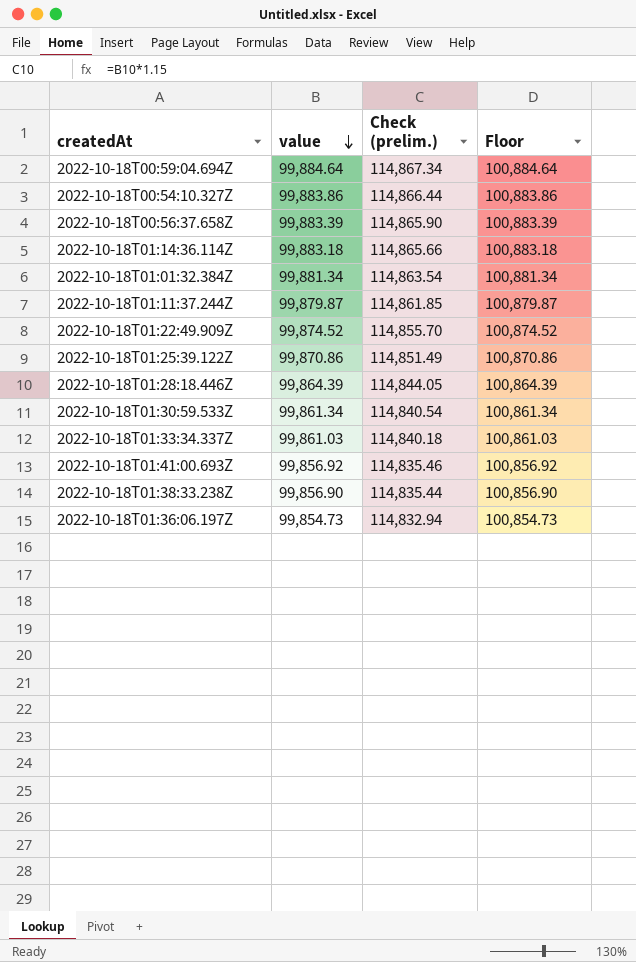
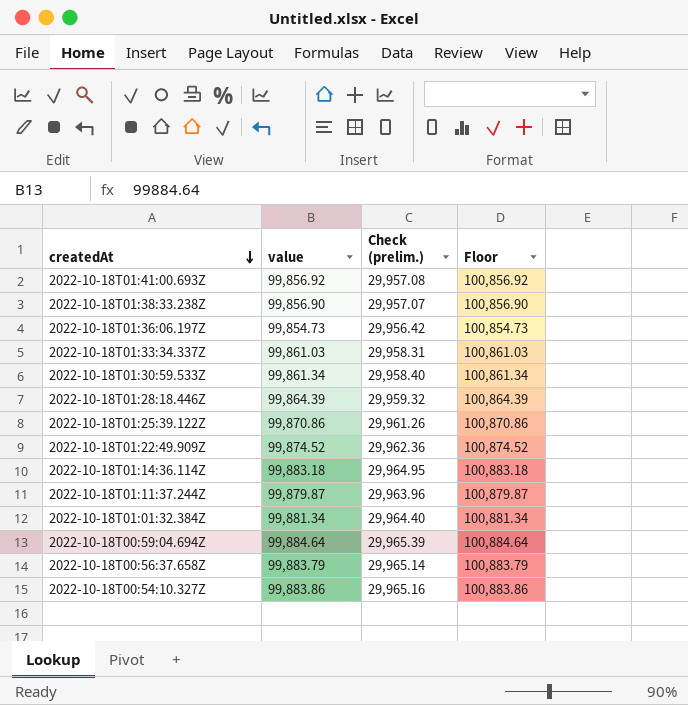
row order: value descending -> createdAt descending
column Check (prelim.) | formula: [value] * 1.15 -> [value] * 0.3
2022-10-18T00:56:37.658Z | value: 99,883.39 -> 99,883.79
2022-10-18T00:56:37.658Z | Floor: 100,883.39 -> 100,883.79

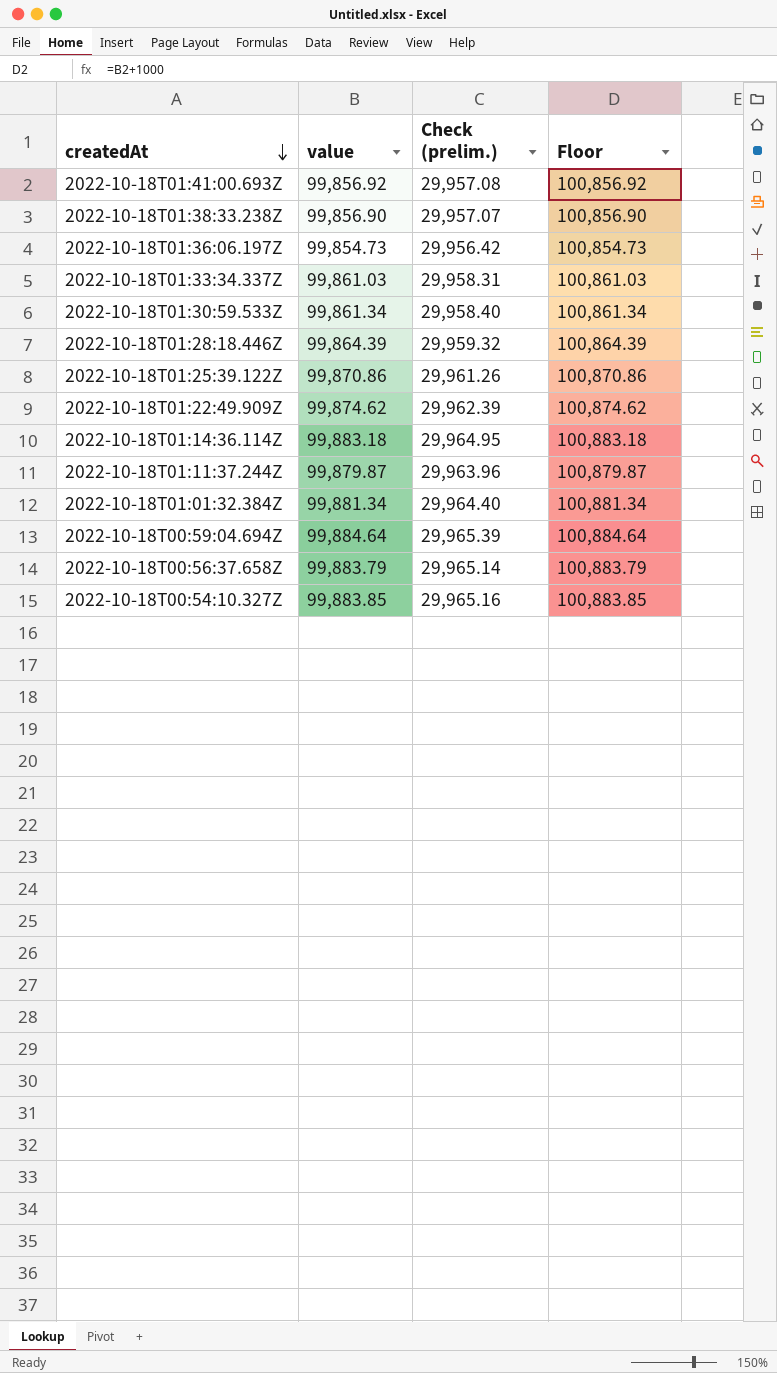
2022-10-18T01:22:49.909Z | value: 99,874.52 -> 99,874.62
2022-10-18T01:22:49.909Z | Check (prelim.): 29,962.36 -> 29,962.39
2022-10-18T01:22:49.909Z | Floor: 100,874.52 -> 100,874.62
2022-10-18T00:54:10.327Z | value: 99,883.86 -> 99,883.85
2022-10-18T00:54:10.327Z | Floor: 100,883.86 -> 100,883.85

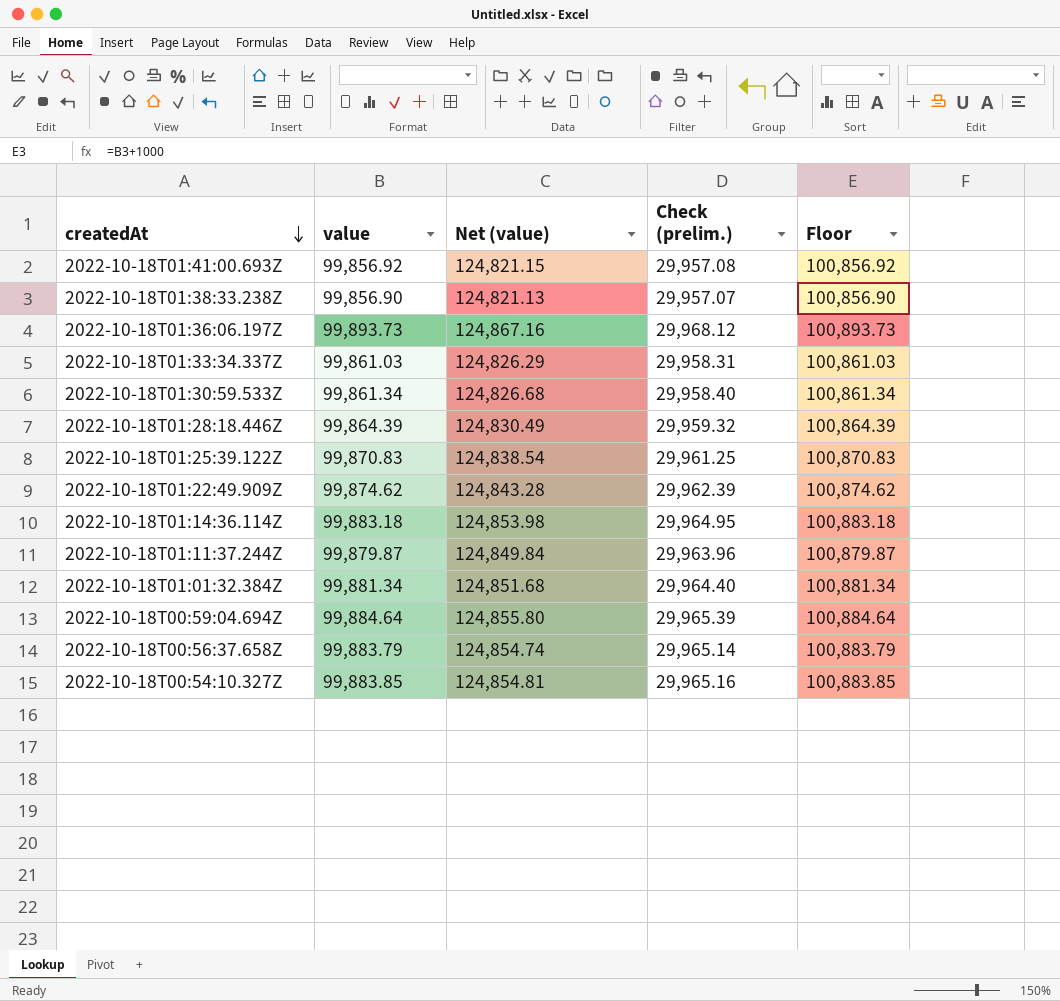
column Net (value) | formula: none -> [value] * 1.25
2022-10-18T01:36:06.197Z | value: 99,854.73 -> 99,893.73
2022-10-18T01:36:06.197Z | Check (prelim.): 29,956.42 -> 29,968.12
2022-10-18T01:36:06.197Z | Floor: 100,854.73 -> 100,893.73
2022-10-18T01:25:39.122Z | value: 99,870.86 -> 99,870.83
2022-10-18T01:25:39.122Z | Check (prelim.): 29,961.26 -> 29,961.25
2022-10-18T01:25:39.122Z | Floor: 100,870.86 -> 100,870.83

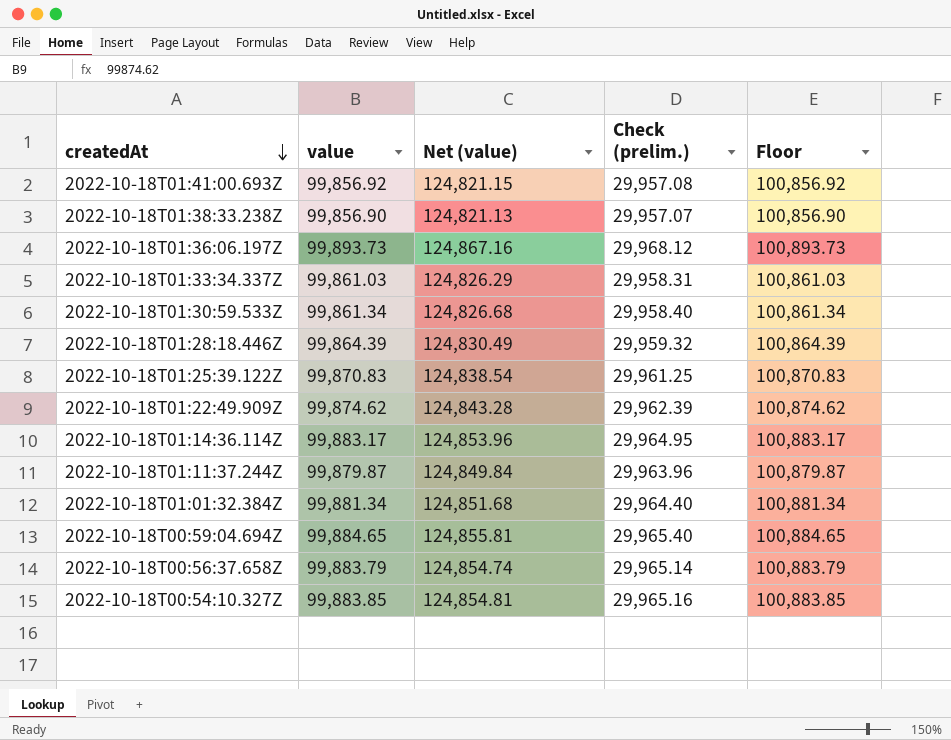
2022-10-18T01:14:36.114Z | value: 99,883.18 -> 99,883.17
2022-10-18T01:14:36.114Z | Net (value): 124,853.98 -> 124,853.96
2022-10-18T01:14:36.114Z | Floor: 100,883.18 -> 100,883.17
2022-10-18T00:59:04.694Z | value: 99,884.64 -> 99,884.65
2022-10-18T00:59:04.694Z | Net (value): 124,855.80 -> 124,855.81
2022-10-18T00:59:04.694Z | Check (prelim.): 29,965.39 -> 29,965.40
2022-10-18T00:59:04.694Z | Floor: 100,884.64 -> 100,884.65

